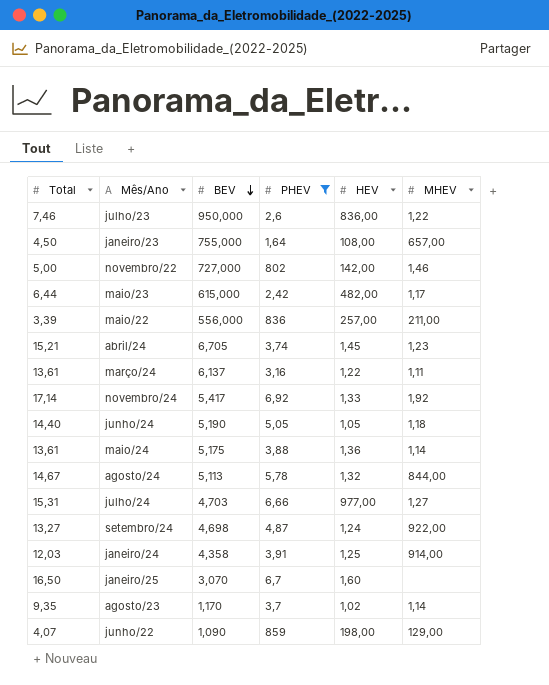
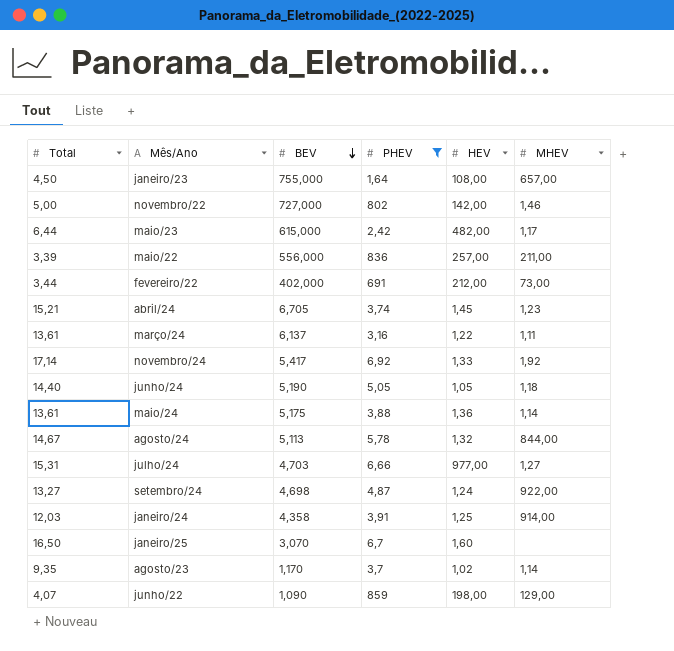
row julho/23: 7,46 | 950,000 | 2,6 | 836,00 | 1,22 -> none
row fevereiro/22: none -> 3,44 | 402,000 | 691 | 212,00 | 73,00

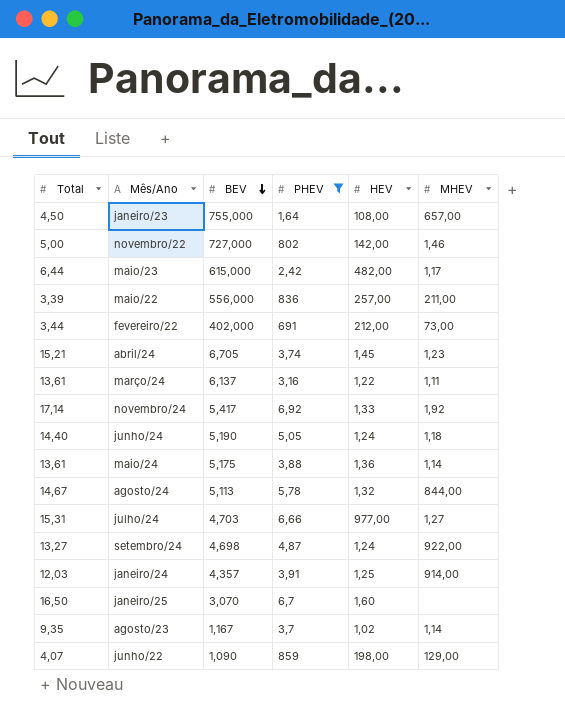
junho/24 | HEV: 1,05 -> 1,24
janeiro/24 | BEV: 4,358 -> 4,357
agosto/23 | BEV: 1,170 -> 1,167

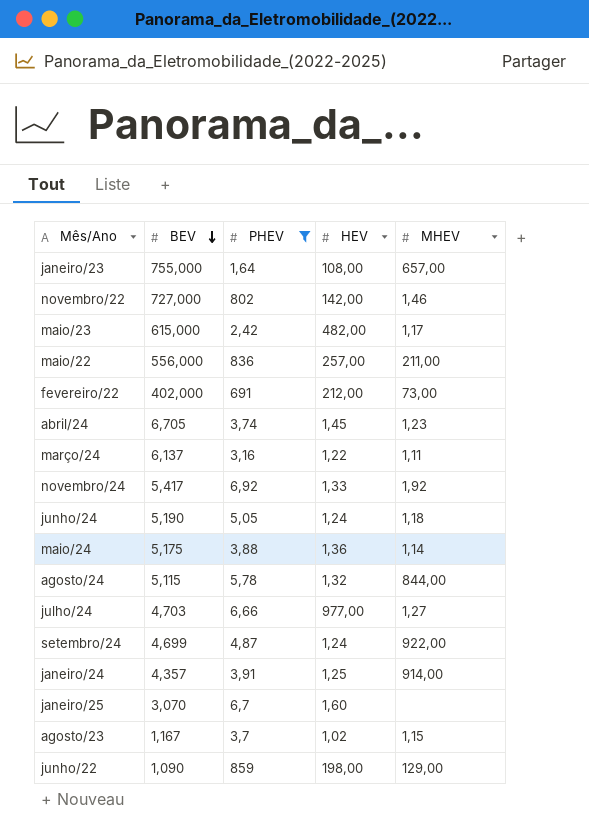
column Total | position: 1 -> none
agosto/24 | BEV: 5,113 -> 5,115
setembro/24 | BEV: 4,698 -> 4,699
agosto/23 | MHEV: 1,14 -> 1,15

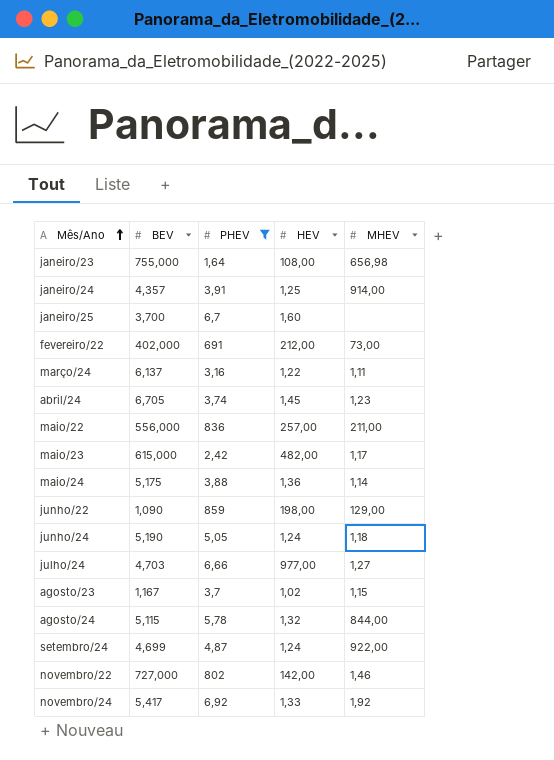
row order: BEV descending -> Mês/Ano ascending
janeiro/23 | MHEV: 657,00 -> 656,98
janeiro/25 | BEV: 3,070 -> 3,700

